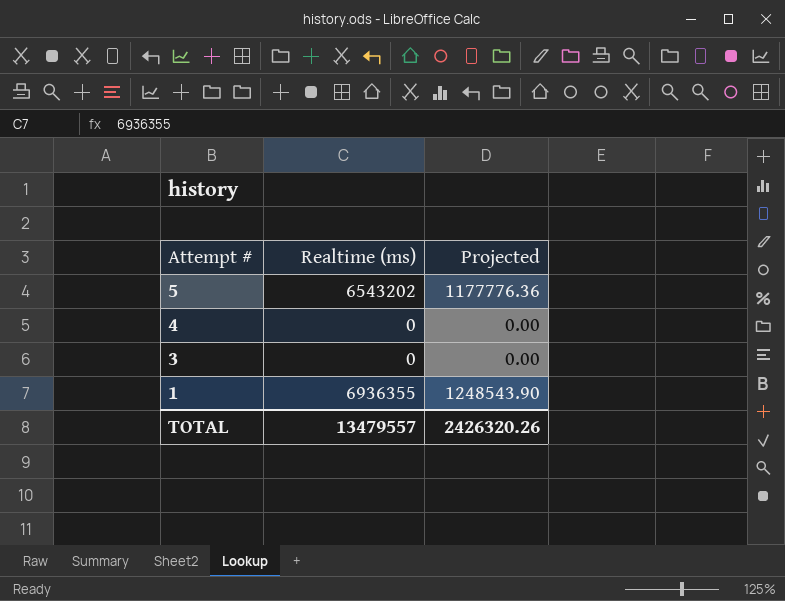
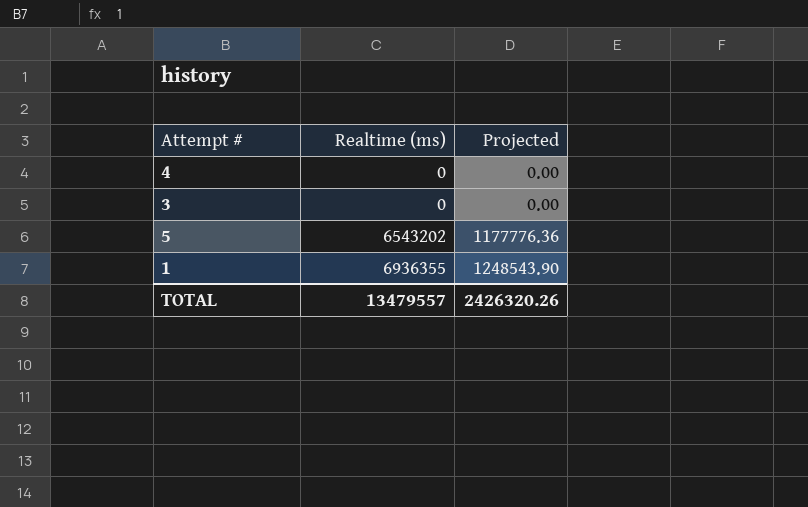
row order: Attempt # descending -> Realtime (ms) ascending

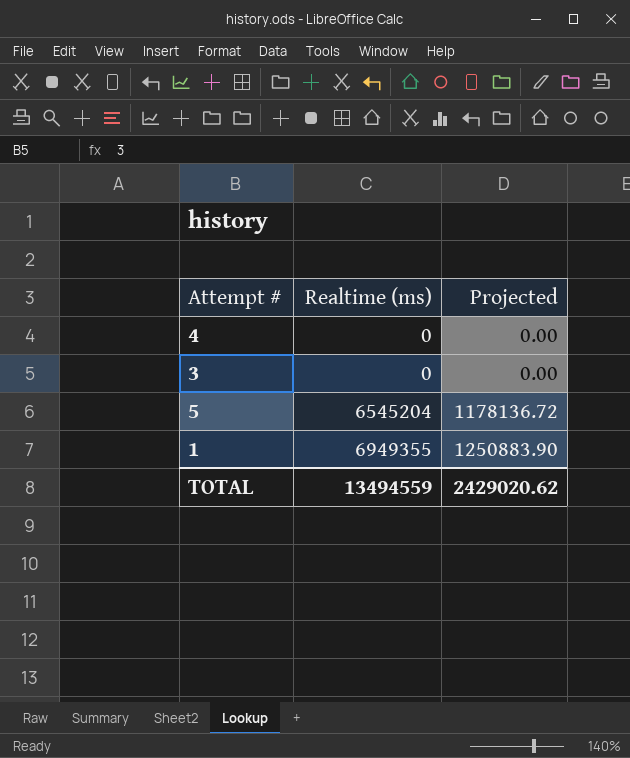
5 | Realtime (ms): 6543202 -> 6545204
5 | Projected: 1177776.36 -> 1178136.72
1 | Realtime (ms): 6936355 -> 6949355
1 | Projected: 1248543.90 -> 1250883.90
TOTAL | Realtime (ms): 13479557 -> 13494559
TOTAL | Projected: 2426320.26 -> 2429020.62

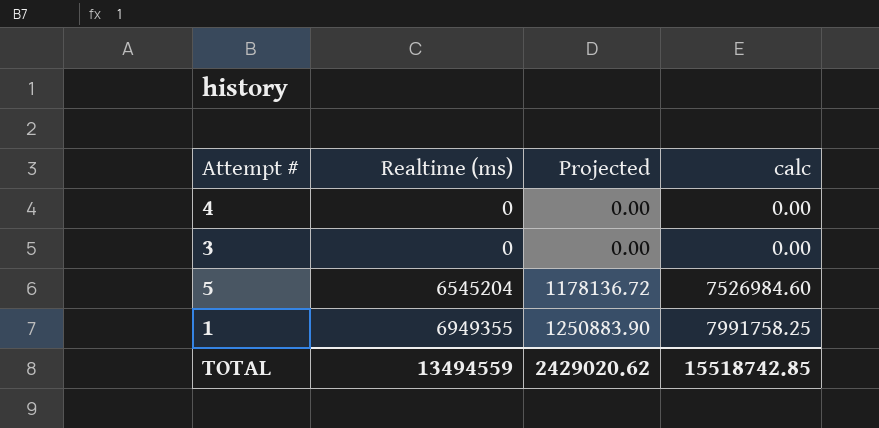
column calc | formula: none -> [Realtime (ms)] * 1.15

